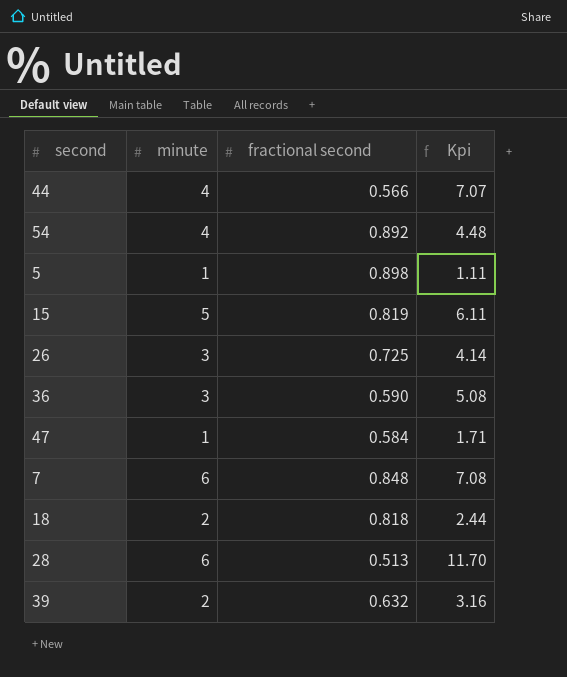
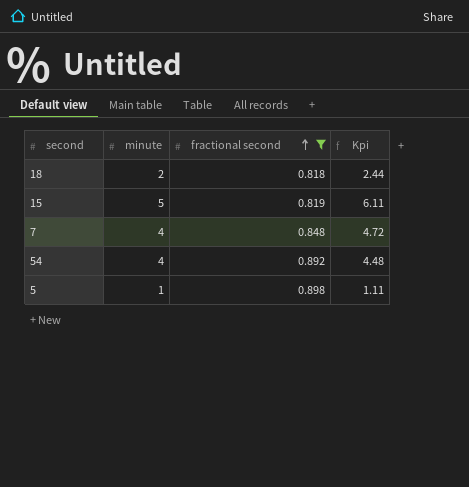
filter: none -> fractional second >= 0.818
row order: none -> fractional second ascending
7 | minute: 6 -> 4
7 | Kpi: 7.08 -> 4.72

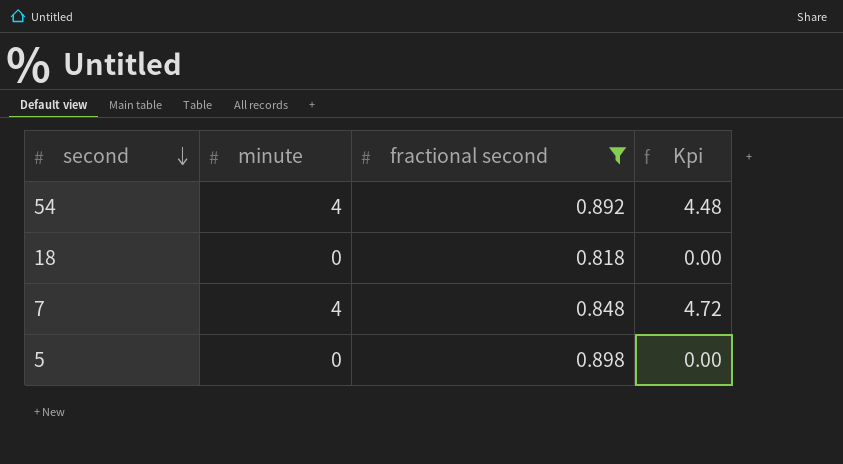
row order: fractional second ascending -> second descending
row 15: 5 | 0.819 | 6.11 -> none
18 | minute: 2 -> 0
18 | Kpi: 2.44 -> 0.00
5 | minute: 1 -> 0
5 | Kpi: 1.11 -> 0.00

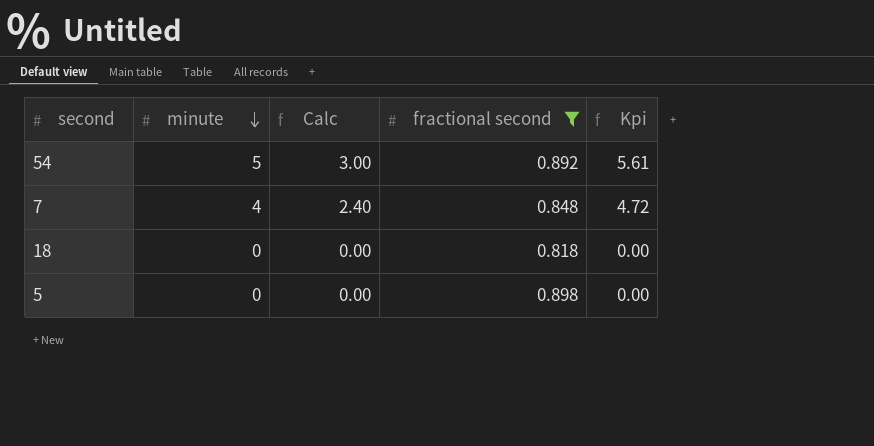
row order: second descending -> minute descending
column Calc | formula: none -> [minute] * 0.6
54 | minute: 4 -> 5
54 | Kpi: 4.48 -> 5.61

